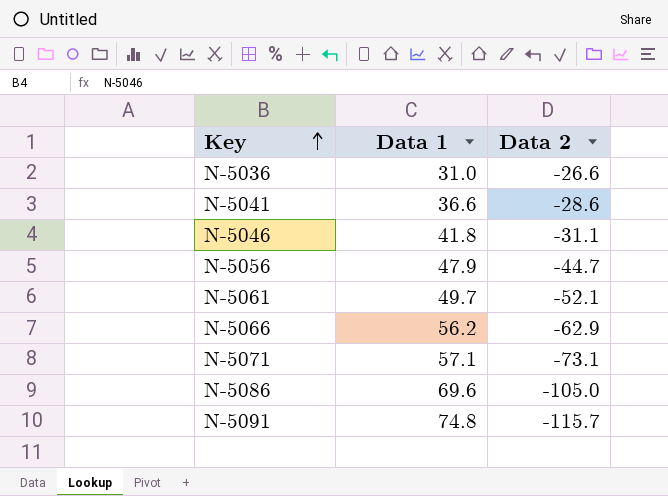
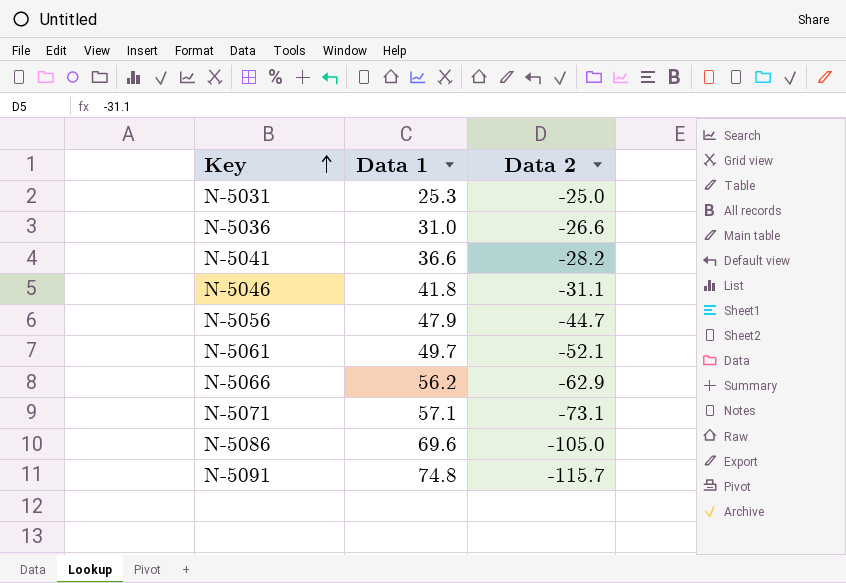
row N-5031: none -> 25.3 | -25.0
N-5041 | Data 2: -28.6 -> -28.2

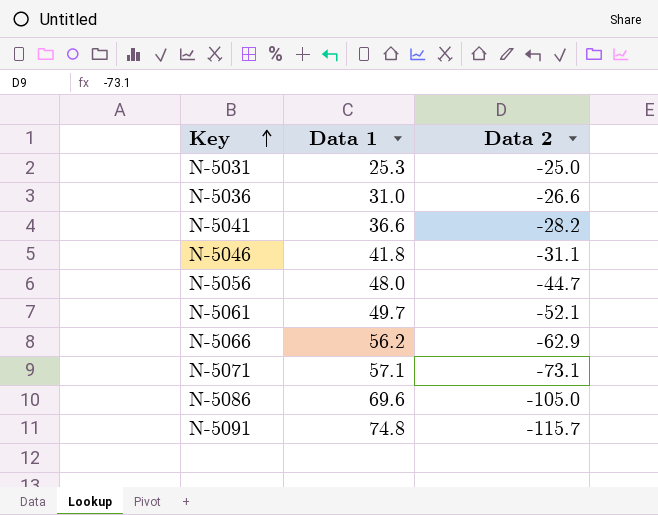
N-5056 | Data 1: 47.9 -> 48.0

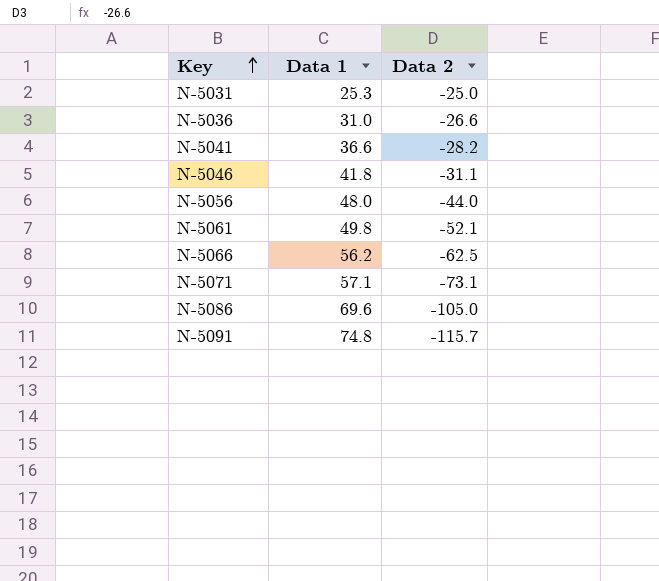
N-5056 | Data 2: -44.7 -> -44.0
N-5061 | Data 1: 49.7 -> 49.8
N-5066 | Data 2: -62.9 -> -62.5

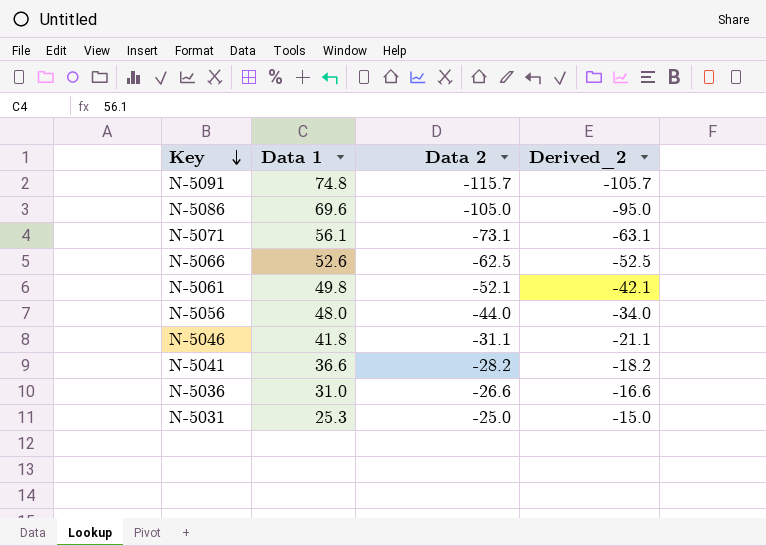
row order: Key ascending -> Key descending
column Derived_2 | formula: none -> [Data 2] + 10
N-5071 | Data 1: 57.1 -> 56.1
N-5066 | Data 1: 56.2 -> 52.6

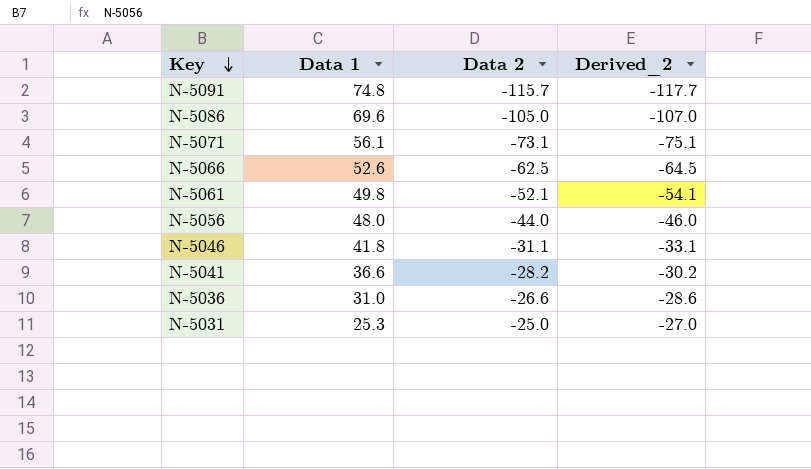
column Derived_2 | formula: [Data 2] + 10 -> [Data 2] - 2

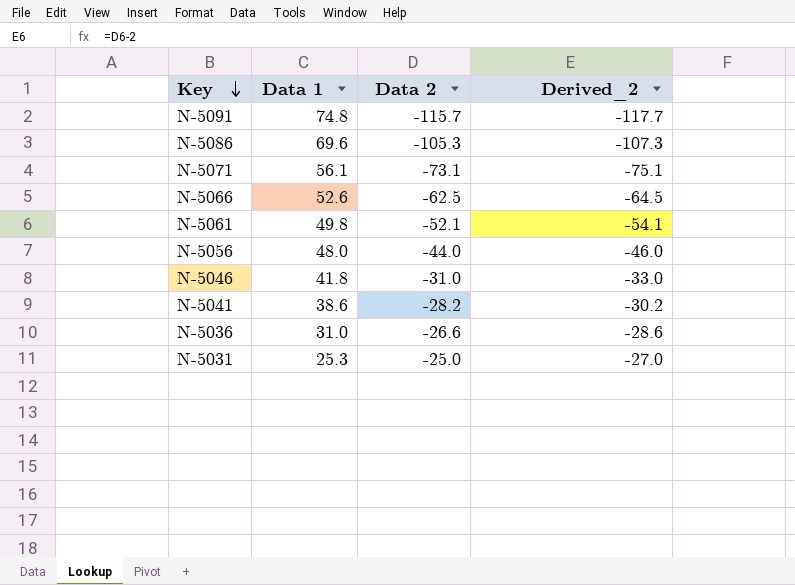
N-5086 | Data 2: -105.0 -> -105.3
N-5086 | Derived_2: -107.0 -> -107.3
N-5046 | Data 2: -31.1 -> -31.0
N-5046 | Derived_2: -33.1 -> -33.0
N-5041 | Data 1: 36.6 -> 38.6

